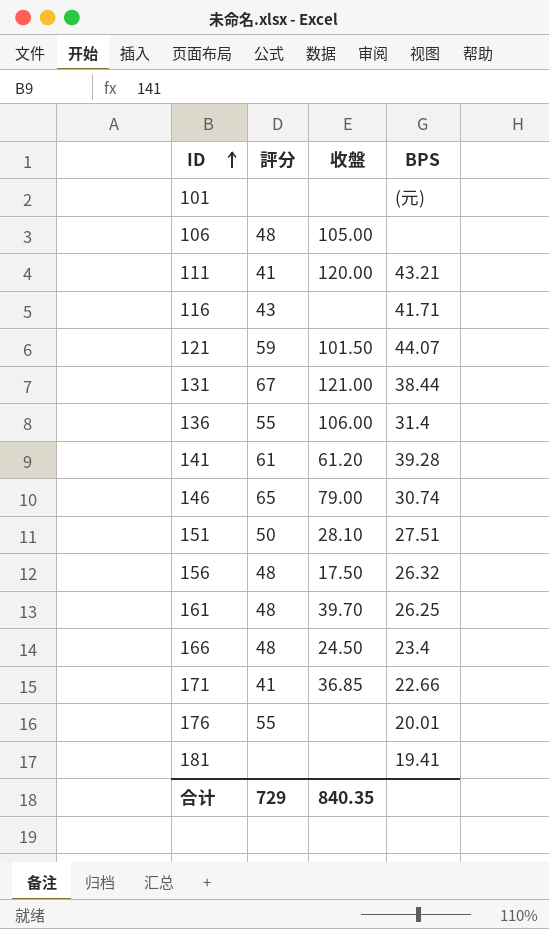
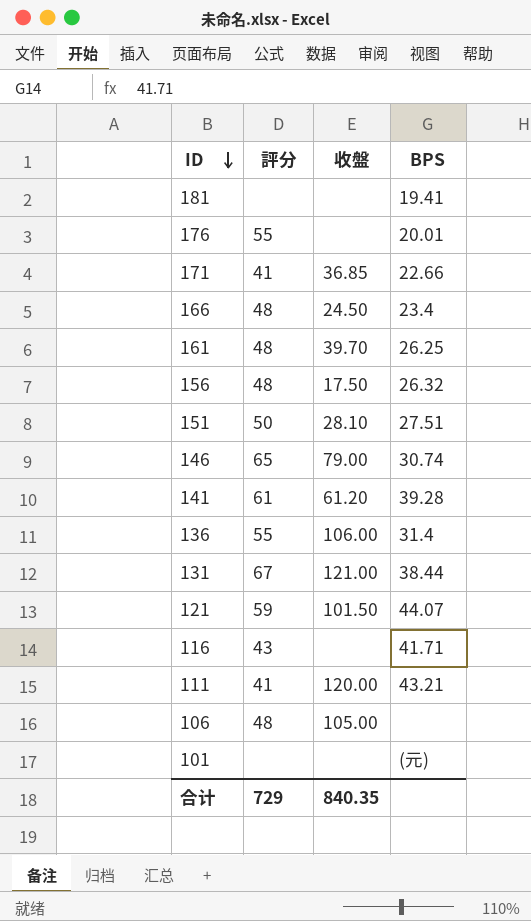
row order: ID ascending -> ID descending

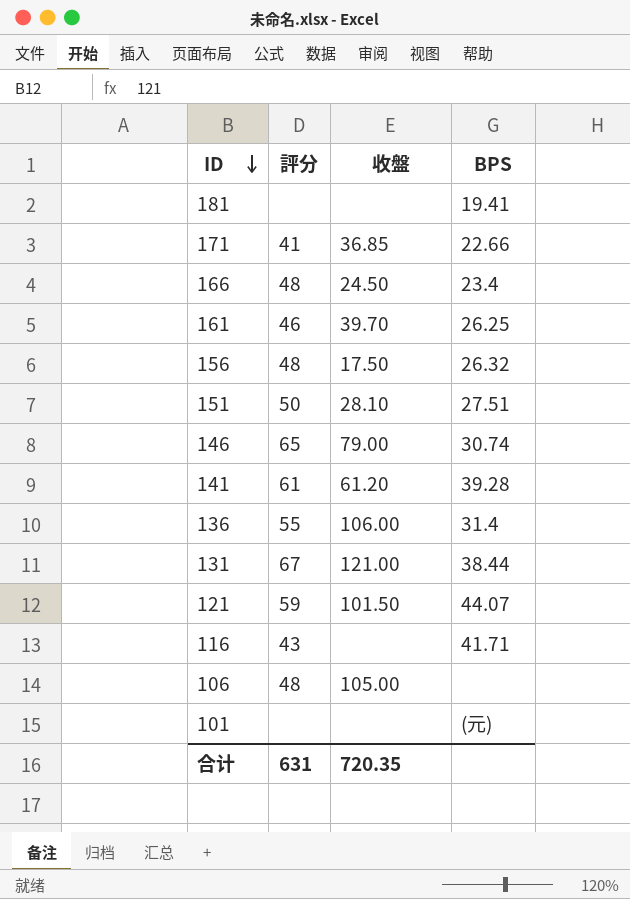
row 176: 55 | none | 20.01 -> none
row 111: 41 | 120.00 | 43.21 -> none
161 | 評分: 48 -> 46
合计 | 評分: 729 -> 631
合计 | 收盤: 840.35 -> 720.35

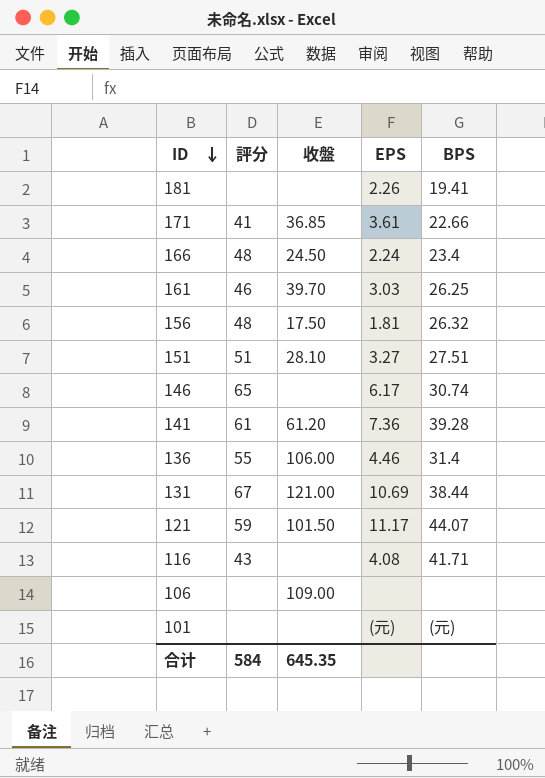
column EPS | position: none -> 4
151 | 評分: 50 -> 51
146 | 收盤: 79.00 -> none
106 | 評分: 48 -> none
106 | 收盤: 105.00 -> 109.00
合计 | 評分: 631 -> 584
合计 | 收盤: 720.35 -> 645.35

